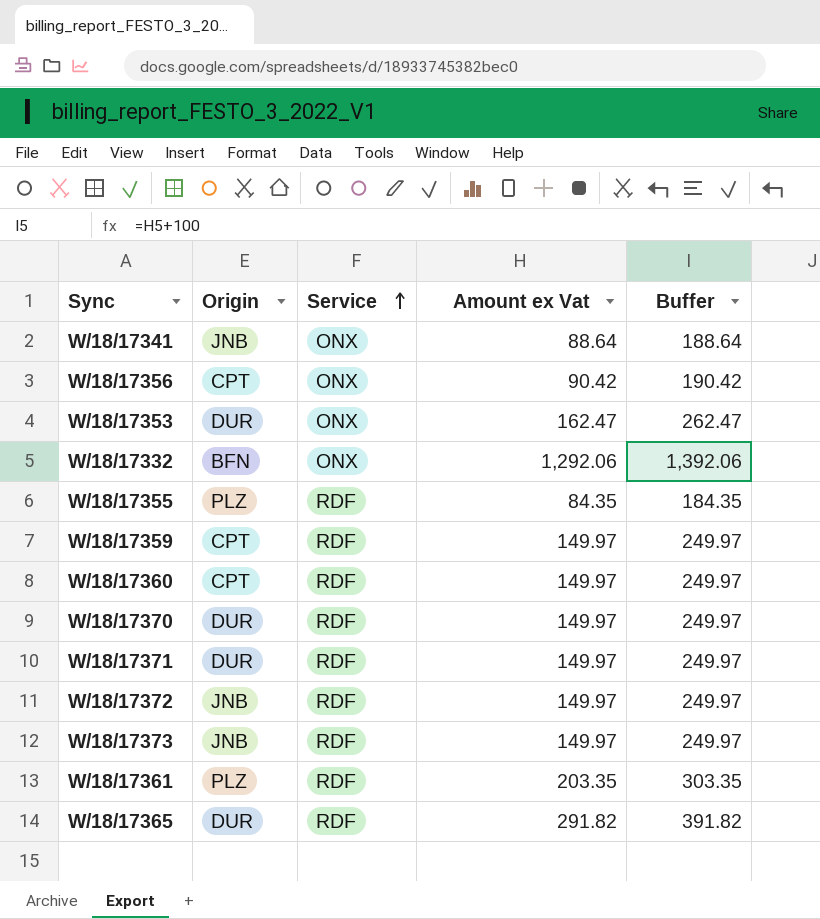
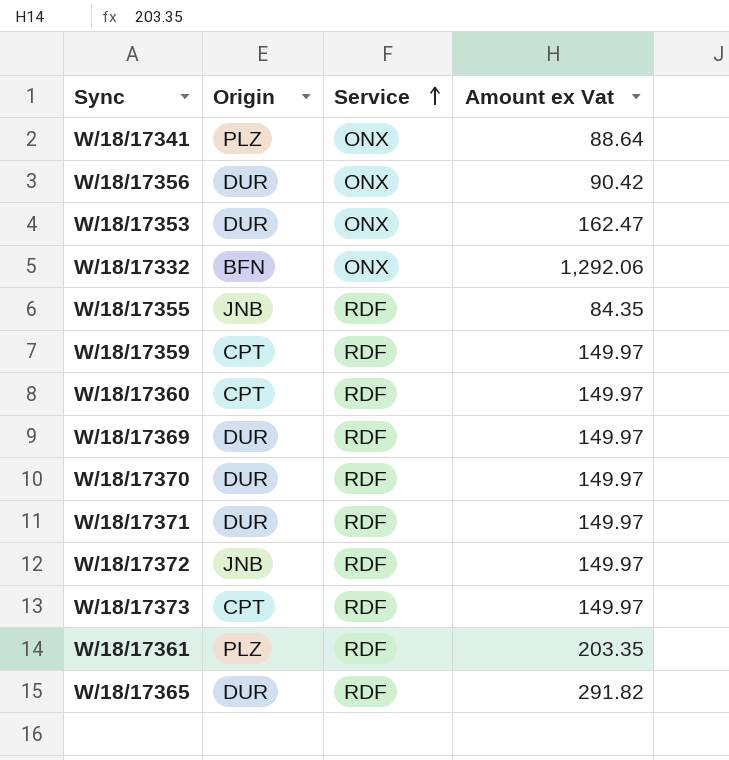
column Buffer | formula: [Amount ex Vat] + 100 -> none
W/18/17341 | Origin: JNB -> PLZ
W/18/17356 | Origin: CPT -> DUR
W/18/17355 | Origin: PLZ -> JNB
row W/18/17369: none -> DUR | RDF | 149.97
W/18/17373 | Origin: JNB -> CPT

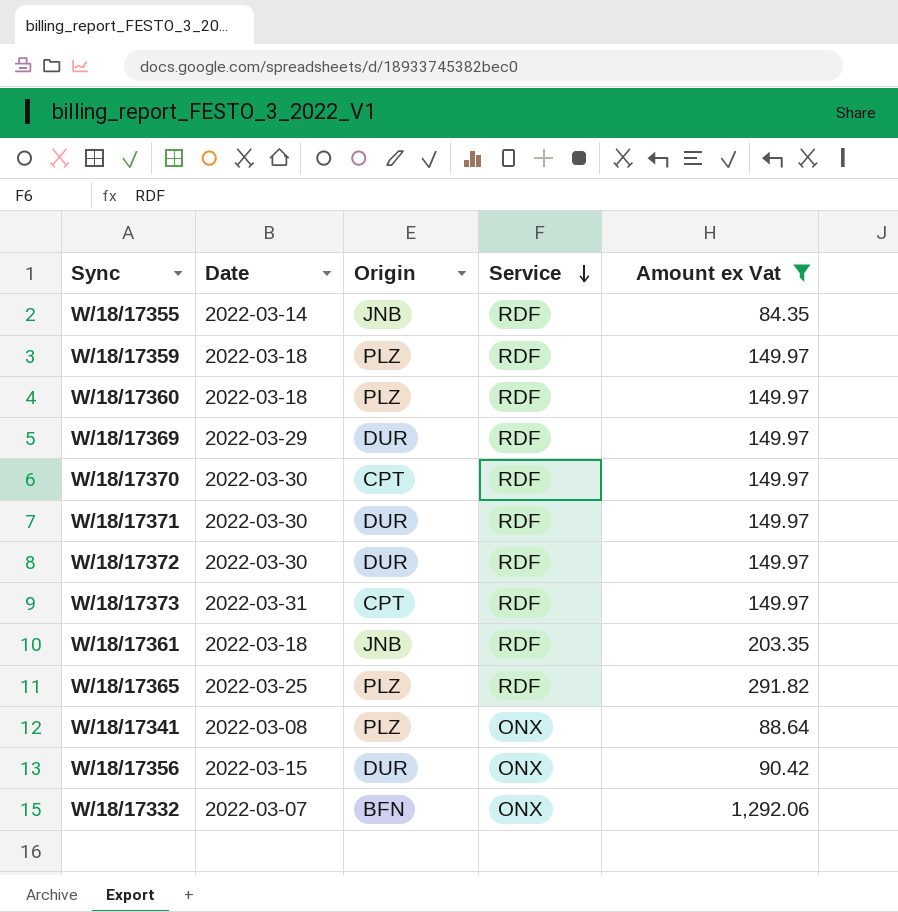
filter: none -> Amount ex Vat != 162.47
row order: Service ascending -> Service descending
column Date | position: none -> 2
W/18/17359 | Origin: CPT -> PLZ
W/18/17360 | Origin: CPT -> PLZ
W/18/17370 | Origin: DUR -> CPT
W/18/17372 | Origin: JNB -> DUR
W/18/17361 | Origin: PLZ -> JNB
W/18/17365 | Origin: DUR -> PLZ

